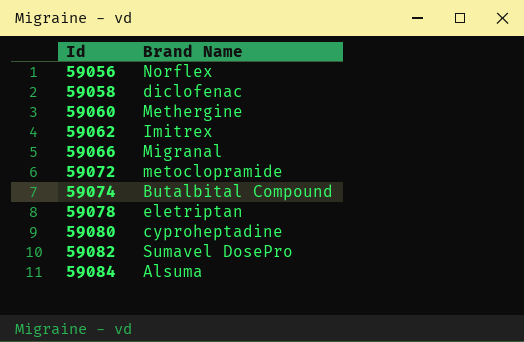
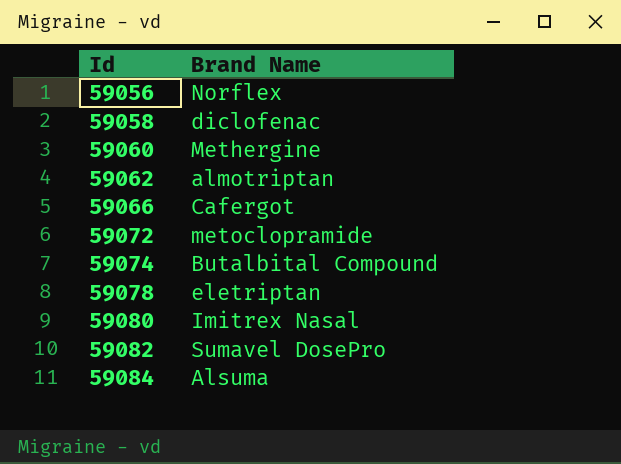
59062 | Brand Name: Imitrex -> almotriptan
59066 | Brand Name: Migranal -> Cafergot
59080 | Brand Name: cyproheptadine -> Imitrex Nasal

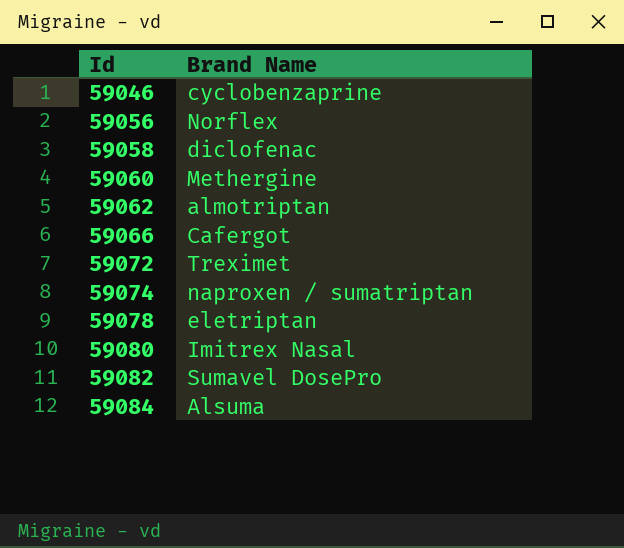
row 59046: none -> cyclobenzaprine
59072 | Brand Name: metoclopramide -> Treximet
59074 | Brand Name: Butalbital Compound -> naproxen / sumatriptan

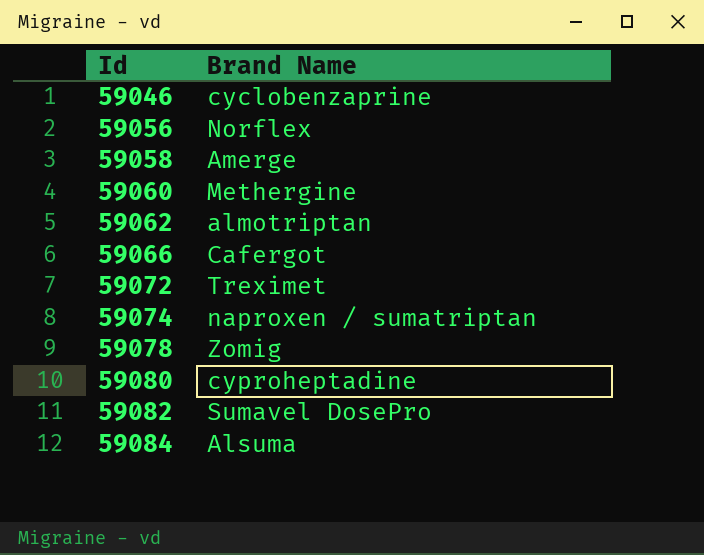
59058 | Brand Name: diclofenac -> Amerge
59078 | Brand Name: eletriptan -> Zomig
59080 | Brand Name: Imitrex Nasal -> cyproheptadine

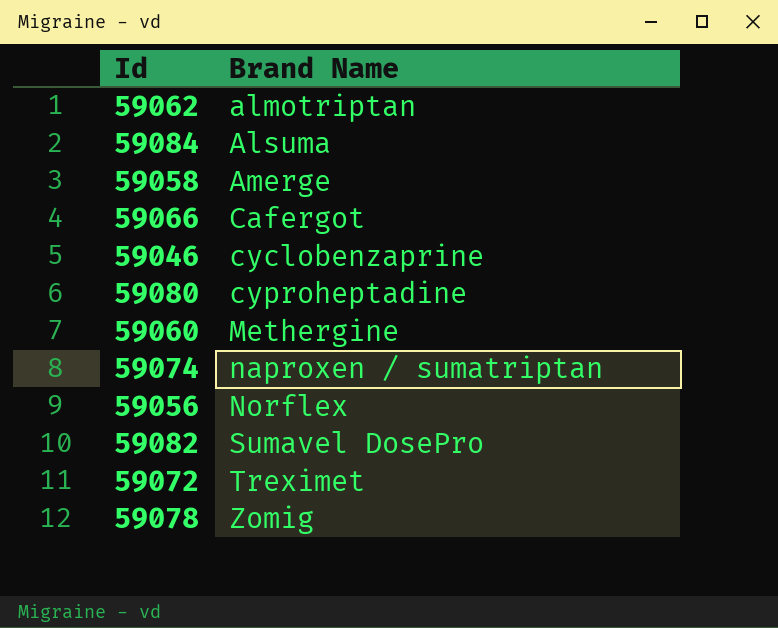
row order: Id ascending -> Brand Name ascending

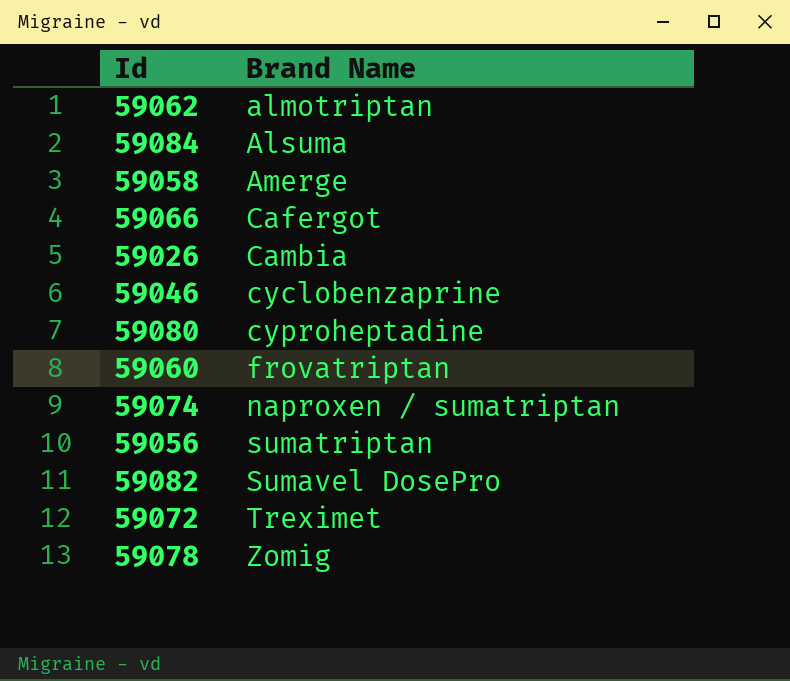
row 59026: none -> Cambia
59060 | Brand Name: Methergine -> frovatriptan
59056 | Brand Name: Norflex -> sumatriptan

